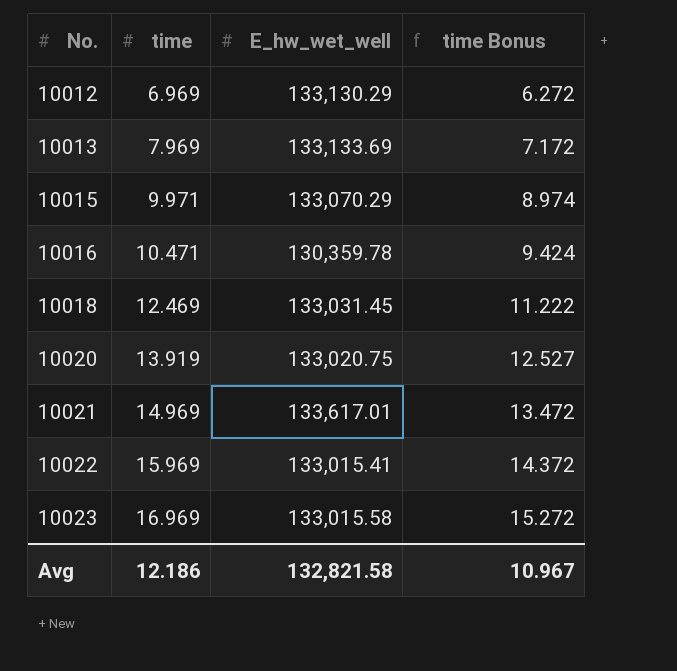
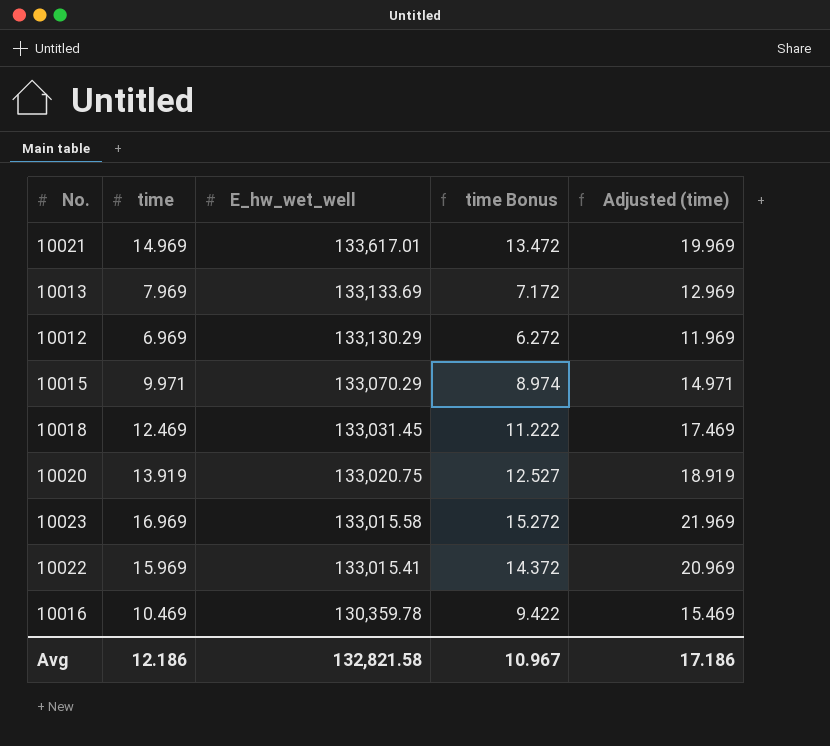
row order: No. ascending -> E_hw_wet_well descending
column Adjusted (time) | formula: none -> [time] + 5
10016 | time: 10.471 -> 10.469
10016 | time Bonus: 9.424 -> 9.422

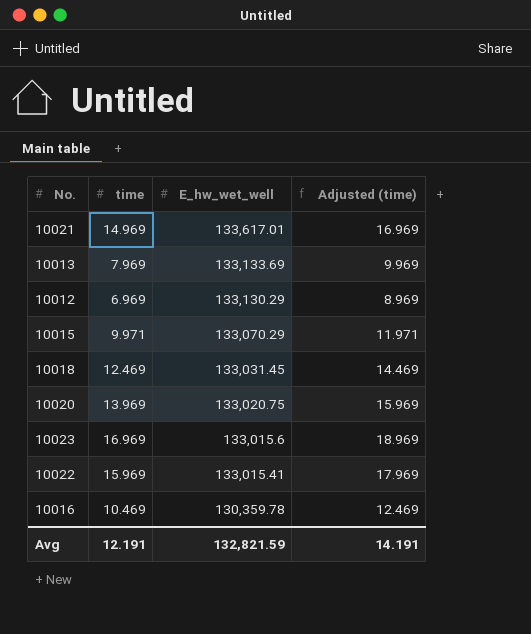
column time Bonus | formula: [time] * 0.9 -> none
column Adjusted (time) | formula: [time] + 5 -> [time] + 2
10020 | time: 13.919 -> 13.969
10023 | E_hw_wet_well: 133,015.58 -> 133,015.6
Avg | time: 12.186 -> 12.191
Avg | E_hw_wet_well: 132,821.58 -> 132,821.59
Avg | Adjusted (time): 17.186 -> 14.191

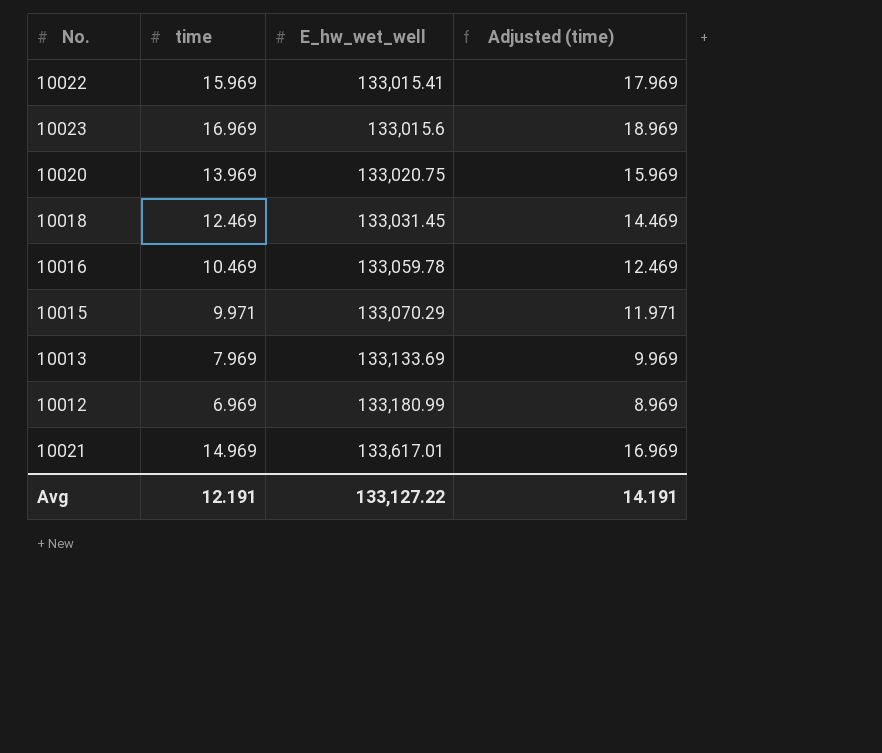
row order: E_hw_wet_well descending -> E_hw_wet_well ascending
10016 | E_hw_wet_well: 130,359.78 -> 133,059.78
10012 | E_hw_wet_well: 133,130.29 -> 133,180.99
Avg | E_hw_wet_well: 132,821.59 -> 133,127.22

